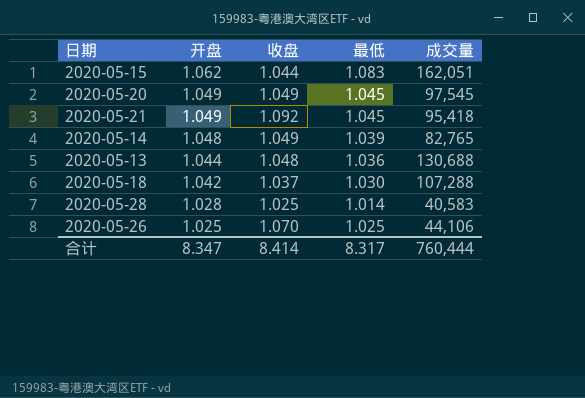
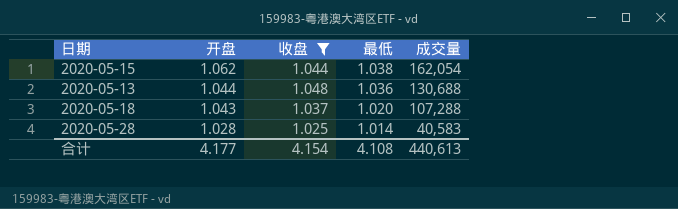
filter: none -> 收盘 <= 1.048
2020-05-15 | 最低: 1.083 -> 1.038
2020-05-15 | 成交量: 162,051 -> 162,054
2020-05-18 | 开盘: 1.042 -> 1.043
2020-05-18 | 最低: 1.030 -> 1.020
合计 | 开盘: 8.347 -> 4.177
合计 | 收盘: 8.414 -> 4.154
合计 | 最低: 8.317 -> 4.108
合计 | 成交量: 760,444 -> 440,613

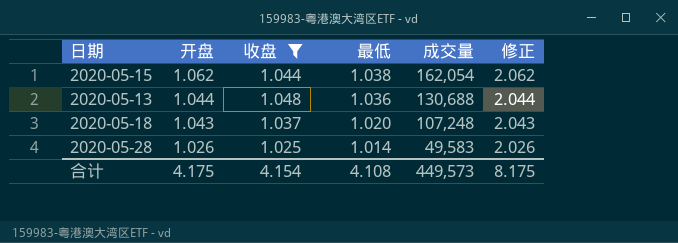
column 修正 | formula: none -> [开盘] + 1
2020-05-18 | 成交量: 107,288 -> 107,248
2020-05-28 | 开盘: 1.028 -> 1.026
2020-05-28 | 成交量: 40,583 -> 49,583
合计 | 开盘: 4.177 -> 4.175
合计 | 成交量: 440,613 -> 449,573

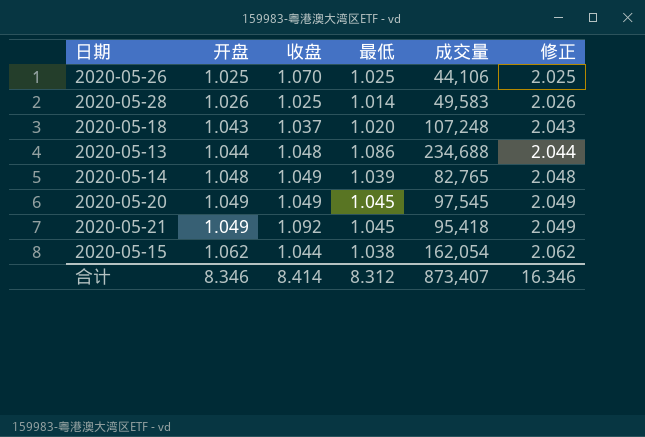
filter: 收盘 <= 1.048 -> none
row order: 开盘 descending -> 开盘 ascending
2020-05-13 | 最低: 1.036 -> 1.086
2020-05-13 | 成交量: 130,688 -> 234,688
合计 | 开盘: 4.175 -> 8.346
合计 | 收盘: 4.154 -> 8.414
合计 | 最低: 4.108 -> 8.312
合计 | 成交量: 449,573 -> 873,407
合计 | 修正: 8.175 -> 16.346

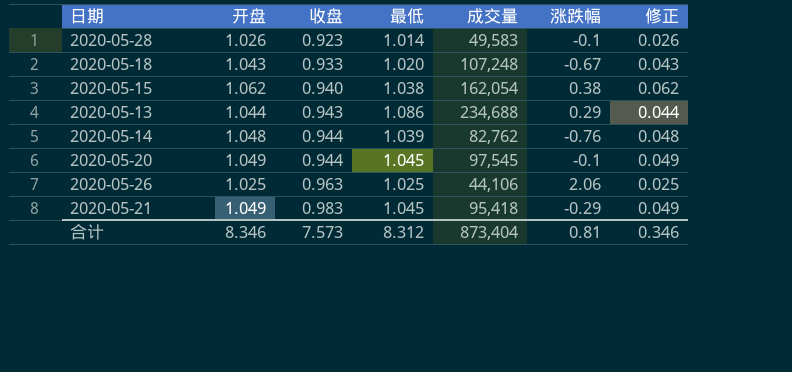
row order: 开盘 ascending -> 收盘 ascending
column 涨跌幅 | position: none -> 6
column 修正 | formula: [开盘] + 1 -> [开盘] - 1
2020-05-28 | 收盘: 1.025 -> 0.923
2020-05-18 | 收盘: 1.037 -> 0.933
2020-05-15 | 收盘: 1.044 -> 0.940
2020-05-13 | 收盘: 1.048 -> 0.943
2020-05-14 | 收盘: 1.049 -> 0.944
2020-05-14 | 成交量: 82,765 -> 82,762
2020-05-20 | 收盘: 1.049 -> 0.944
2020-05-26 | 收盘: 1.070 -> 0.963
2020-05-21 | 收盘: 1.092 -> 0.983
合计 | 收盘: 8.414 -> 7.573
合计 | 成交量: 873,407 -> 873,404
合计 | 修正: 16.346 -> 0.346

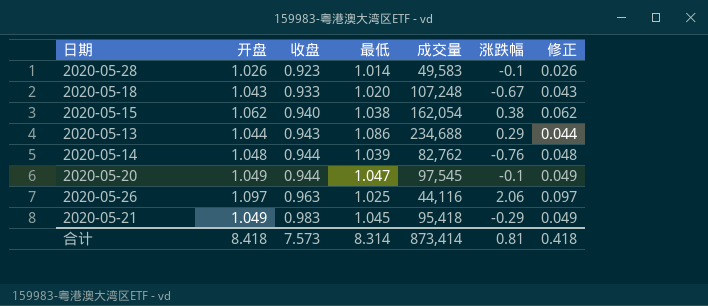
2020-05-20 | 最低: 1.045 -> 1.047
2020-05-26 | 开盘: 1.025 -> 1.097
2020-05-26 | 成交量: 44,106 -> 44,116
2020-05-26 | 修正: 0.025 -> 0.097
合计 | 开盘: 8.346 -> 8.418
合计 | 最低: 8.312 -> 8.314
合计 | 成交量: 873,404 -> 873,414
合计 | 修正: 0.346 -> 0.418

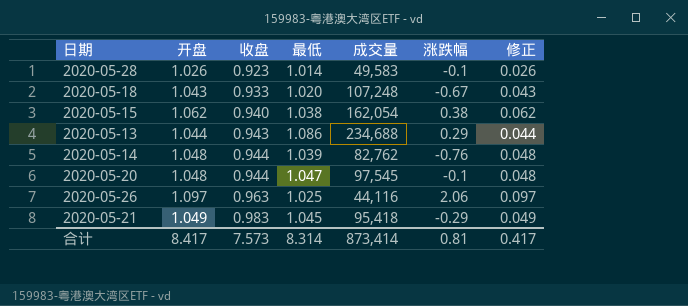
2020-05-20 | 开盘: 1.049 -> 1.048
2020-05-20 | 修正: 0.049 -> 0.048
合计 | 开盘: 8.418 -> 8.417
合计 | 修正: 0.418 -> 0.417

